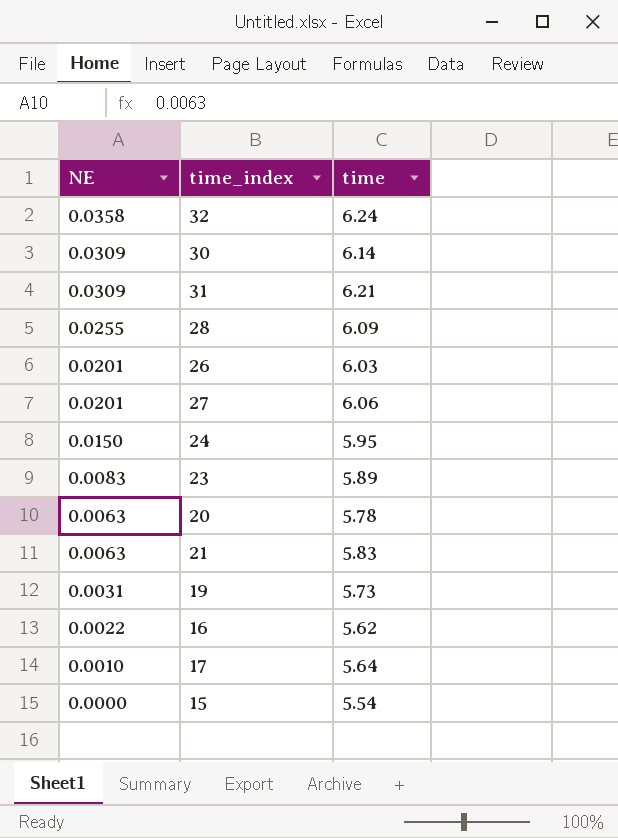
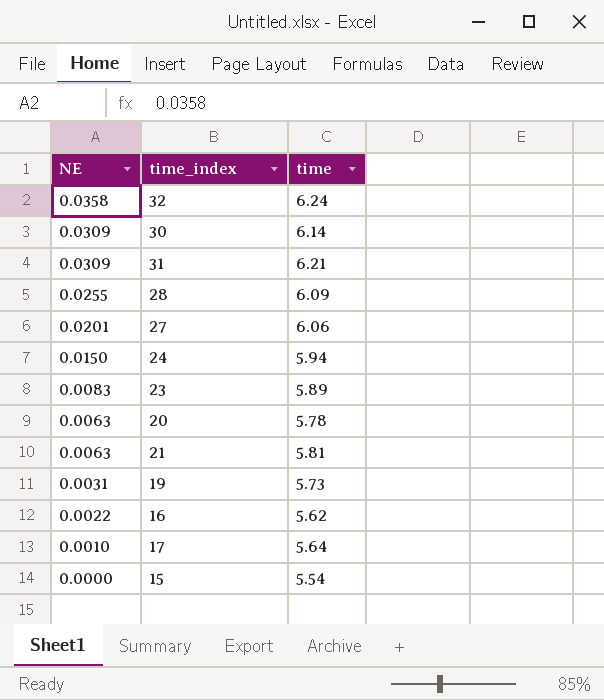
row 26: 0.0201 | 6.03 -> none
24 | time: 5.95 -> 5.94
21 | time: 5.83 -> 5.81

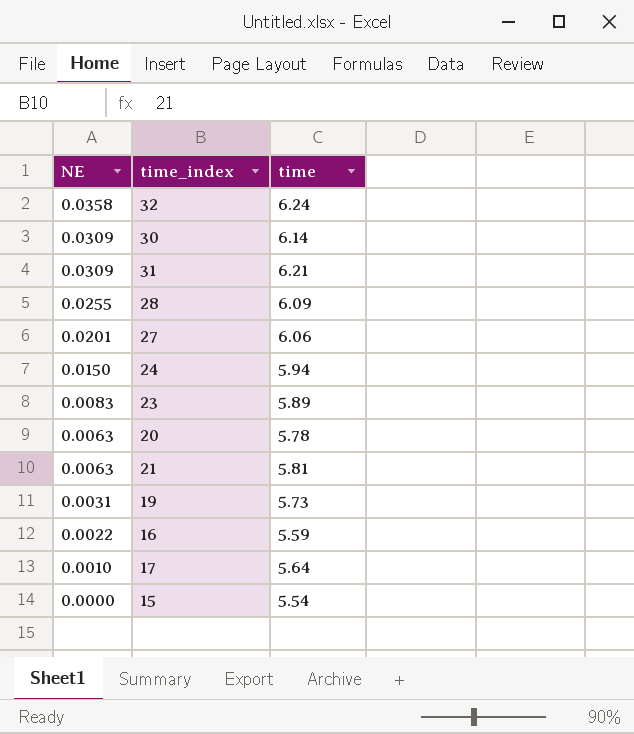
16 | time: 5.62 -> 5.59

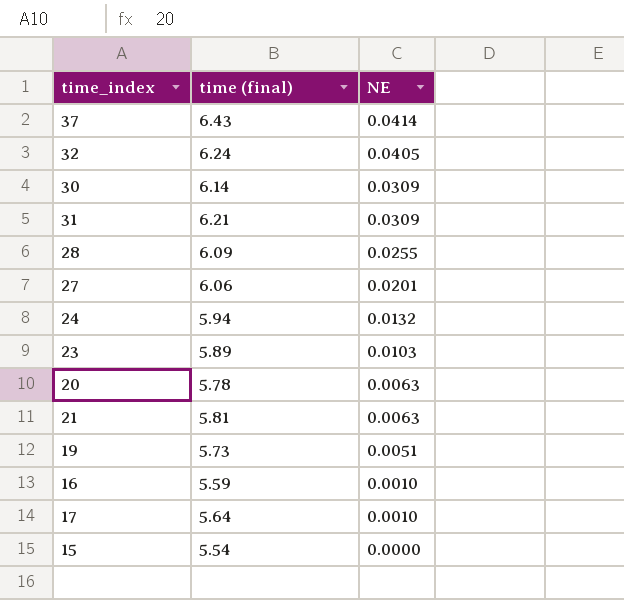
column name: time -> time (final)
column NE | position: 1 -> 3
row 37: none -> 6.43 | 0.0414
32 | NE: 0.0358 -> 0.0405
24 | NE: 0.0150 -> 0.0132
23 | NE: 0.0083 -> 0.0103
19 | NE: 0.0031 -> 0.0051
16 | NE: 0.0022 -> 0.0010

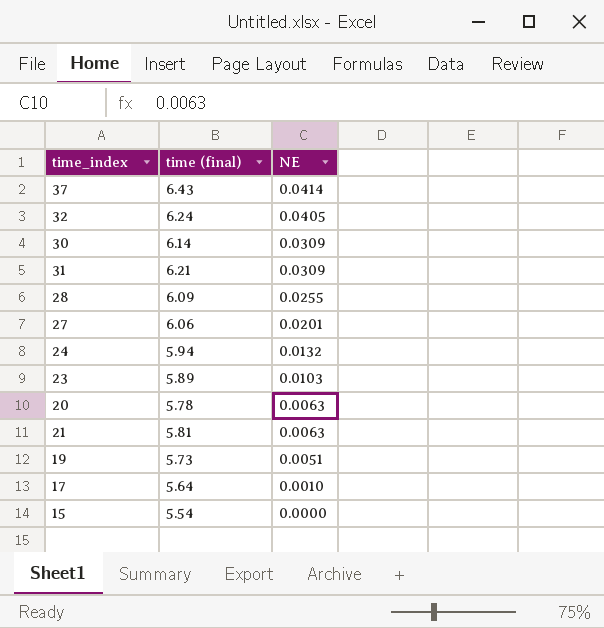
row 16: 5.59 | 0.0010 -> none

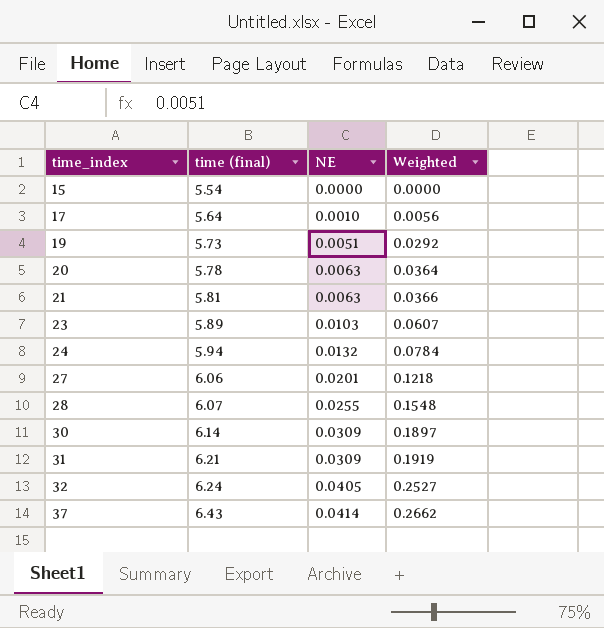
row order: NE descending -> time_index ascending
column Weighted | formula: none -> [time (final)] * [NE]
28 | time (final): 6.09 -> 6.07

